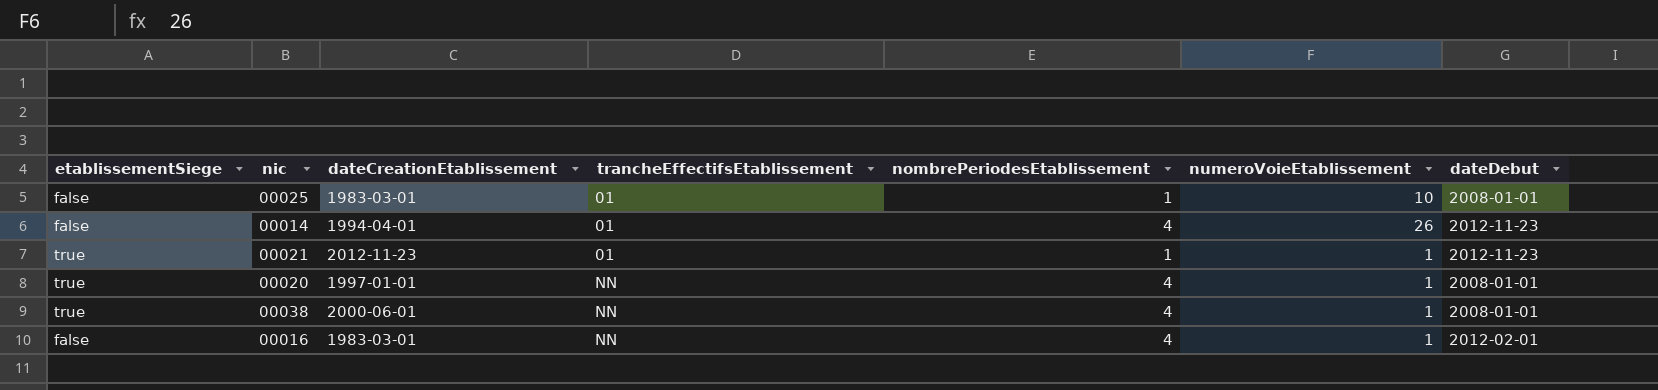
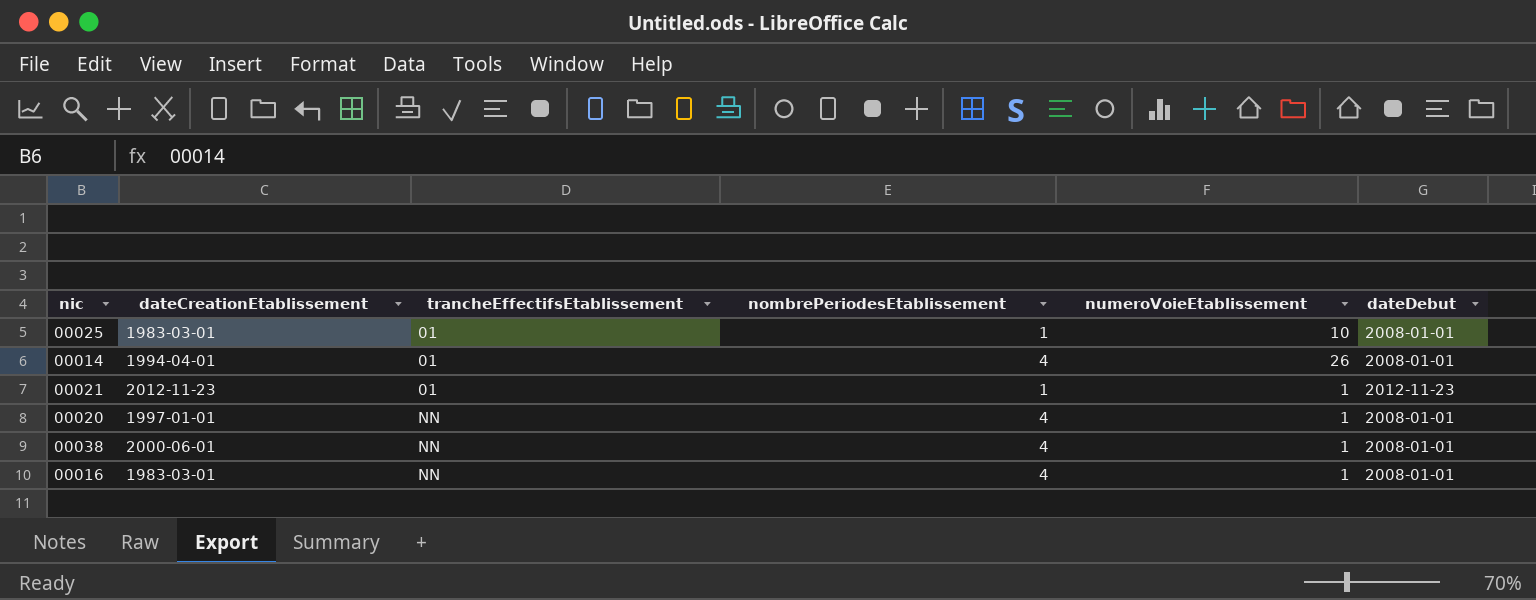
column etablissementSiege | position: 1 -> none
00014 | dateDebut: 2012-11-23 -> 2008-01-01
00016 | dateDebut: 2012-02-01 -> 2008-01-01

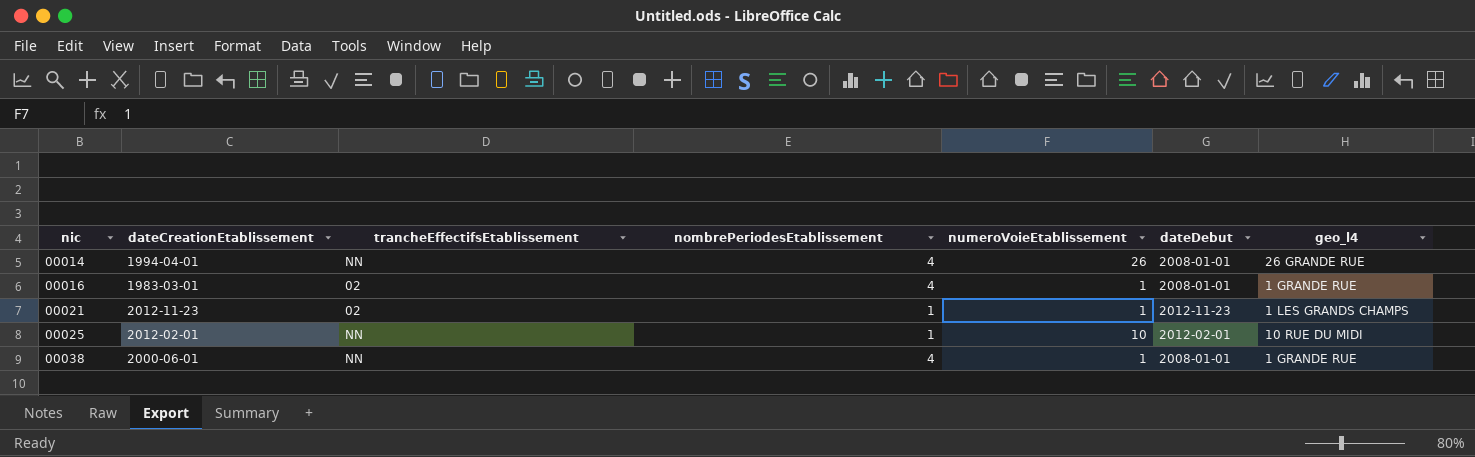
row order: trancheEffectifsEtablissement ascending -> nic ascending
column geo_l4 | position: none -> 7
row 00020: 1997-01-01 | NN | 4 | 1 | 2008-01-01 -> none
00014 | trancheEffectifsEtablissement: 01 -> NN
00016 | trancheEffectifsEtablissement: NN -> 02
00021 | trancheEffectifsEtablissement: 01 -> 02
00025 | dateCreationEtablissement: 1983-03-01 -> 2012-02-01
00025 | trancheEffectifsEtablissement: 01 -> NN
00025 | dateDebut: 2008-01-01 -> 2012-02-01

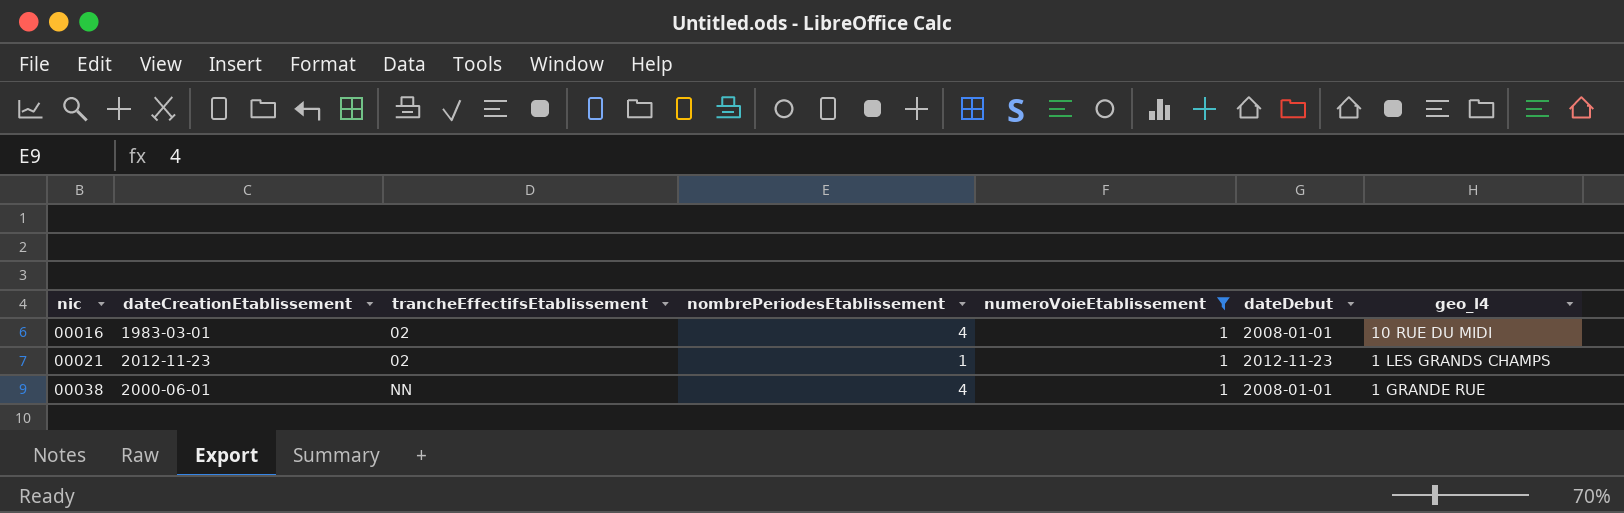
filter: none -> numeroVoieEtablissement = 1
00016 | geo_l4: 1 GRANDE RUE -> 10 RUE DU MIDI

